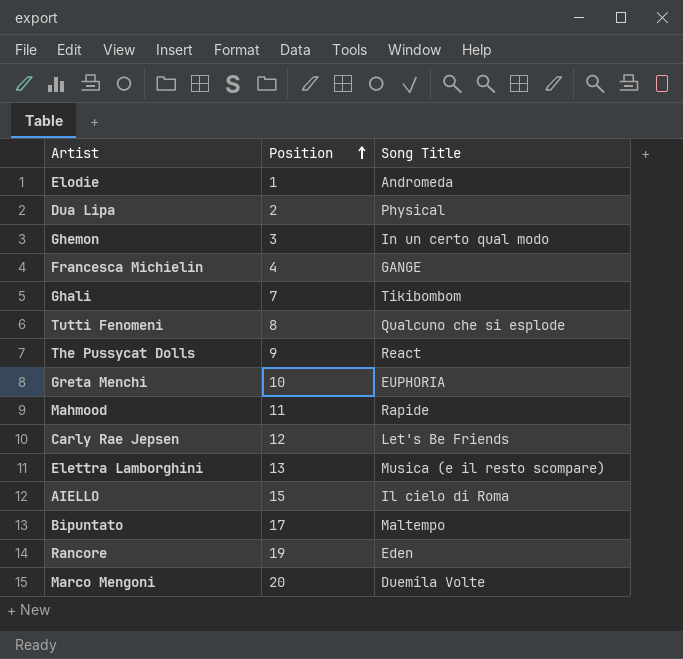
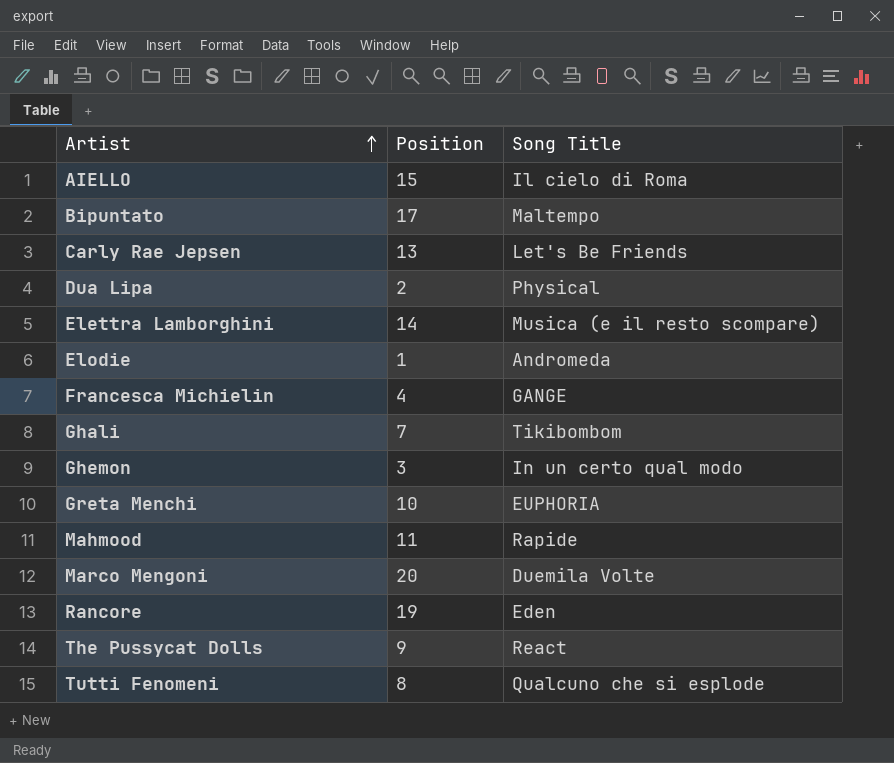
row order: Position ascending -> Artist ascending
Carly Rae Jepsen | Position: 12 -> 13
Elettra Lamborghini | Position: 13 -> 14

